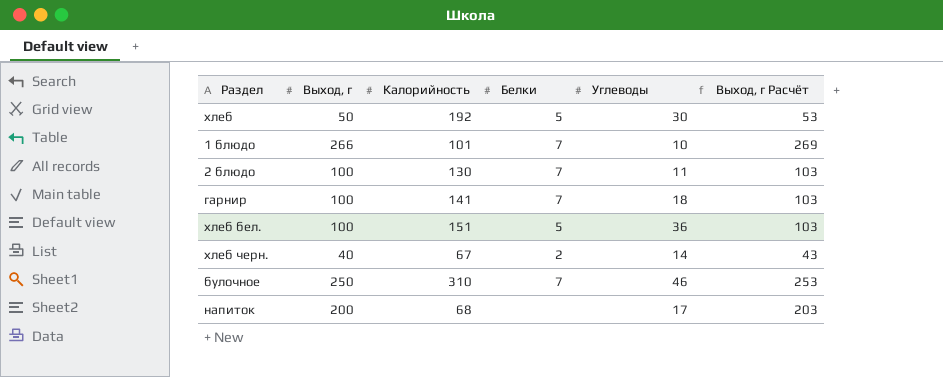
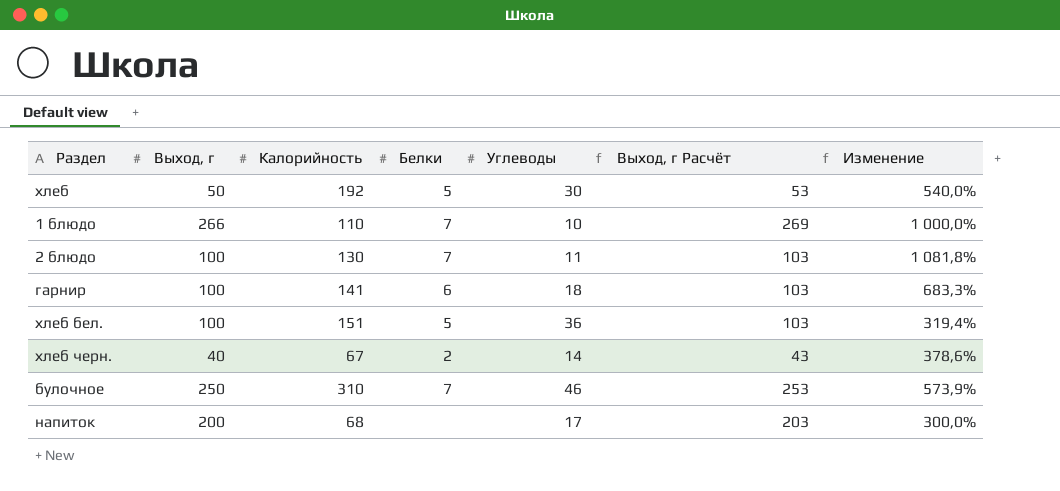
column Изменение | formula: none -> ([Калорийность] - [Углеводы]) / [Углеводы]
1 блюдо | Калорийность: 101 -> 110
гарнир | Белки: 7 -> 6

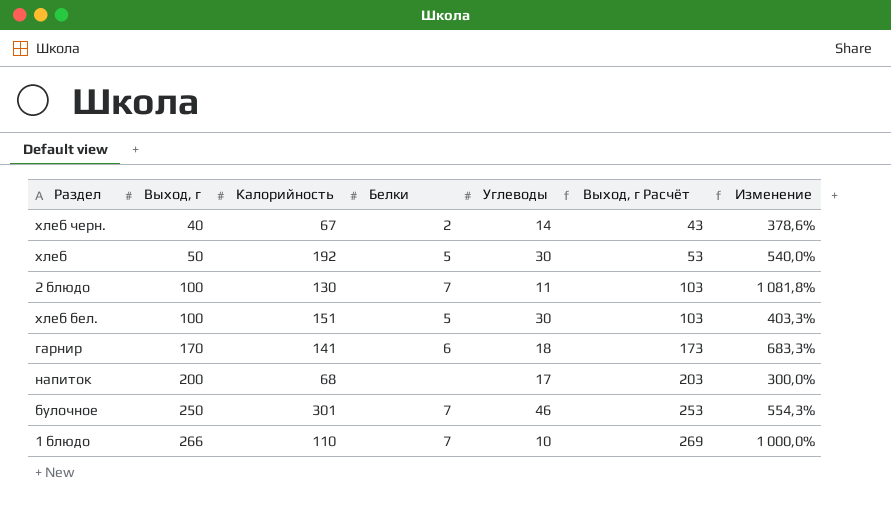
row order: none -> Выход, г ascending
хлеб бел. | Углеводы: 36 -> 30
хлеб бел. | Изменение: 319,4% -> 403,3%
гарнир | Выход, г: 100 -> 170
гарнир | Выход, г Расчёт: 103 -> 173
булочное | Калорийность: 310 -> 301
булочное | Изменение: 573,9% -> 554,3%

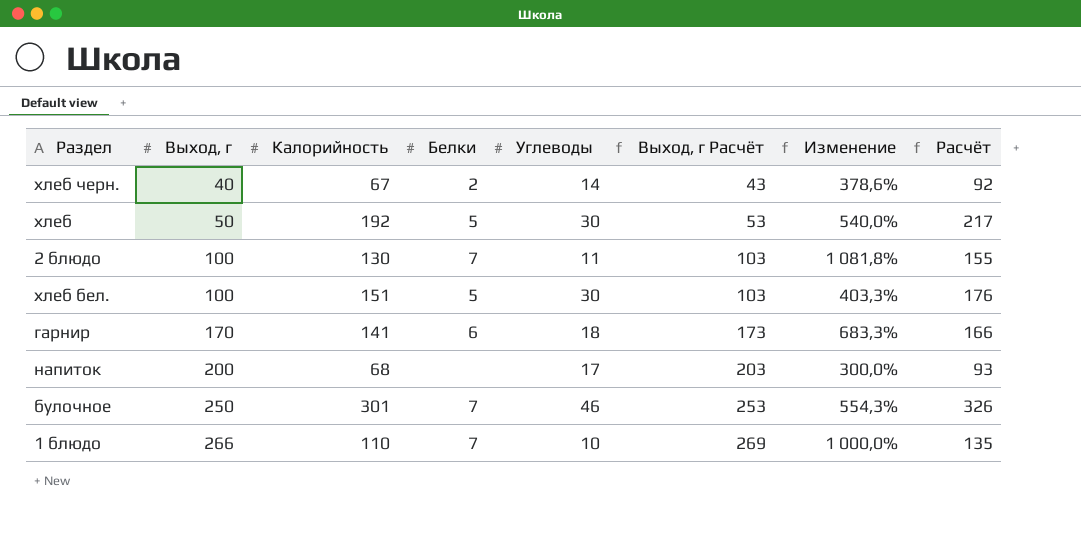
column Расчёт | formula: none -> [Калорийность] + 25

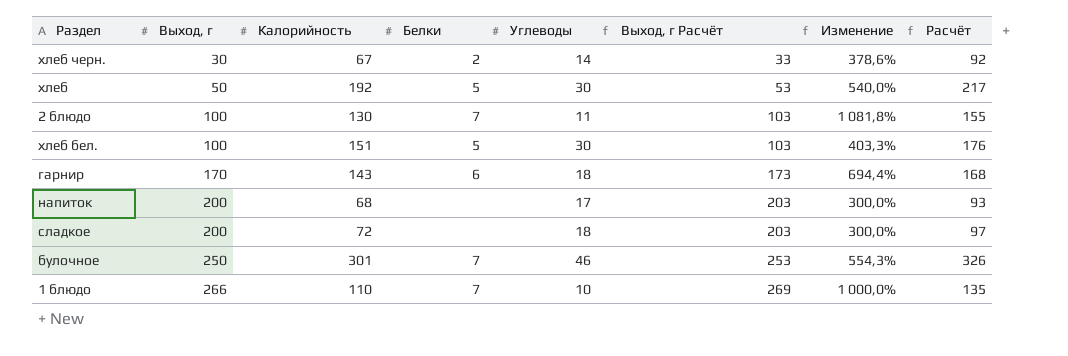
хлеб черн. | Выход, г: 40 -> 30
хлеб черн. | Выход, г Расчёт: 43 -> 33
гарнир | Калорийность: 141 -> 143
гарнир | Изменение: 683,3% -> 694,4%
гарнир | Расчёт: 166 -> 168
row сладкое: none -> 200 | 72 | none | 18 | 203 | 300,0% | 97

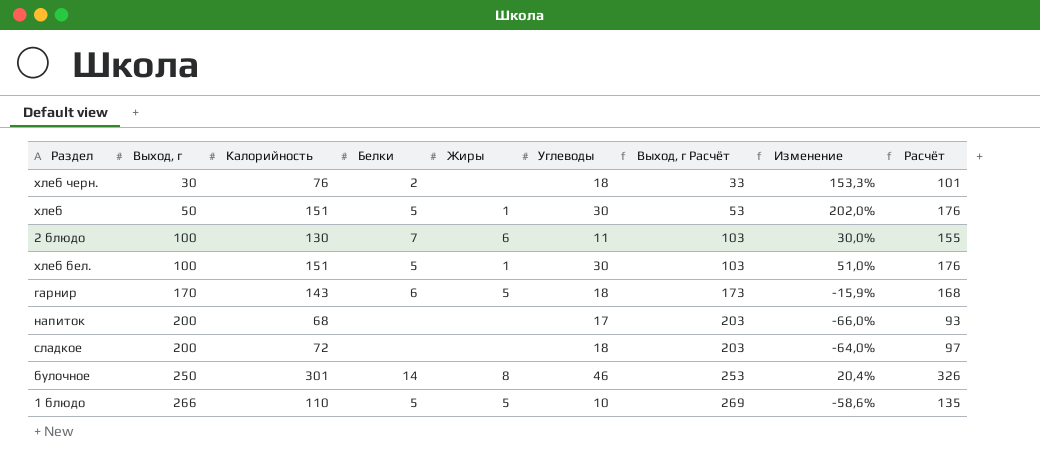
column Жиры | position: none -> 5
column Изменение | formula: ([Калорийность] - [Углеводы]) / [Углеводы] -> ([Калорийность] - [Выход, г]) / [Выход, г]
хлеб черн. | Калорийность: 67 -> 76
хлеб черн. | Углеводы: 14 -> 18
хлеб черн. | Расчёт: 92 -> 101
хлеб | Калорийность: 192 -> 151
хлеб | Расчёт: 217 -> 176
булочное | Белки: 7 -> 14
1 блюдо | Белки: 7 -> 5

